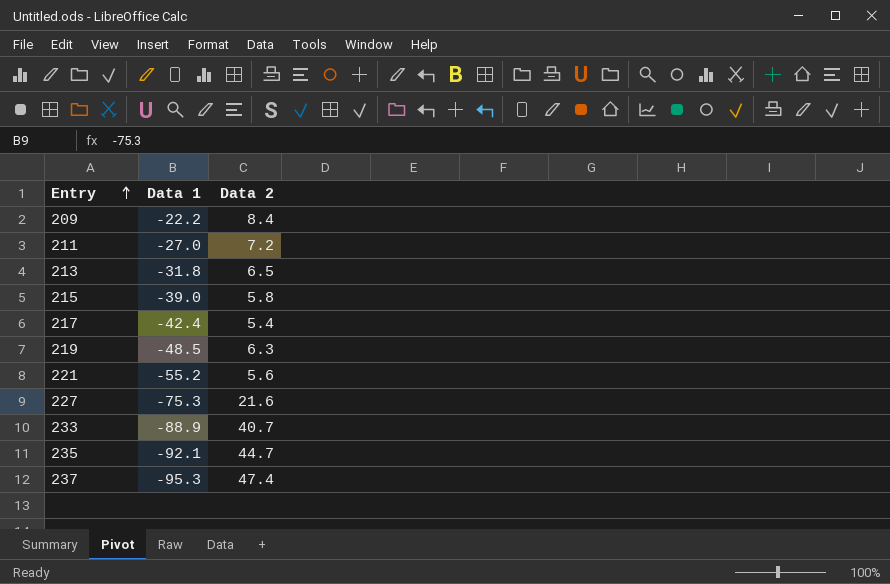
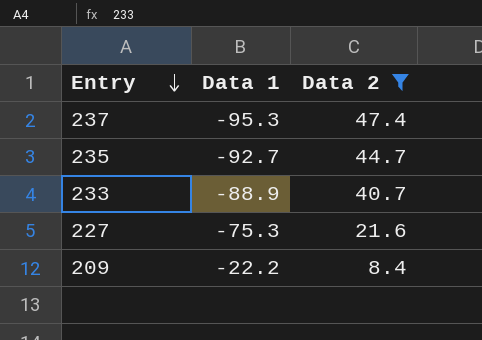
filter: none -> Data 2 >= 8.4
row order: Entry ascending -> Entry descending
235 | Data 1: -92.1 -> -92.7

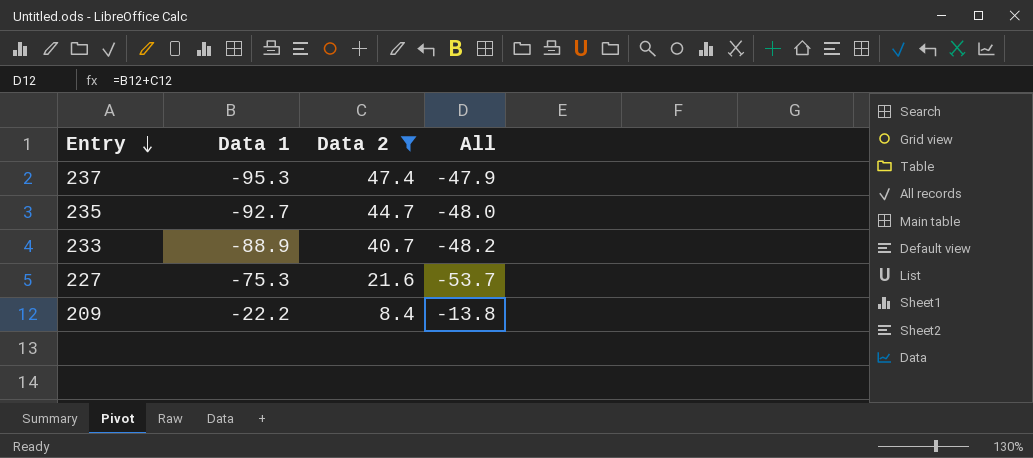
column All | formula: none -> [Data 1] + [Data 2]

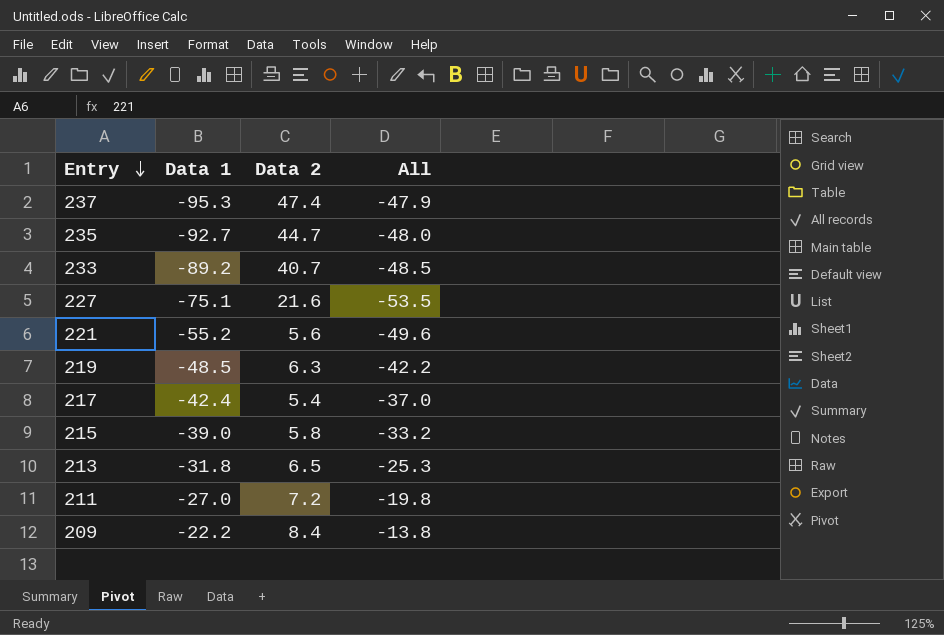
filter: Data 2 >= 8.4 -> none
233 | Data 1: -88.9 -> -89.2
233 | All: -48.2 -> -48.5
227 | Data 1: -75.3 -> -75.1
227 | All: -53.7 -> -53.5

